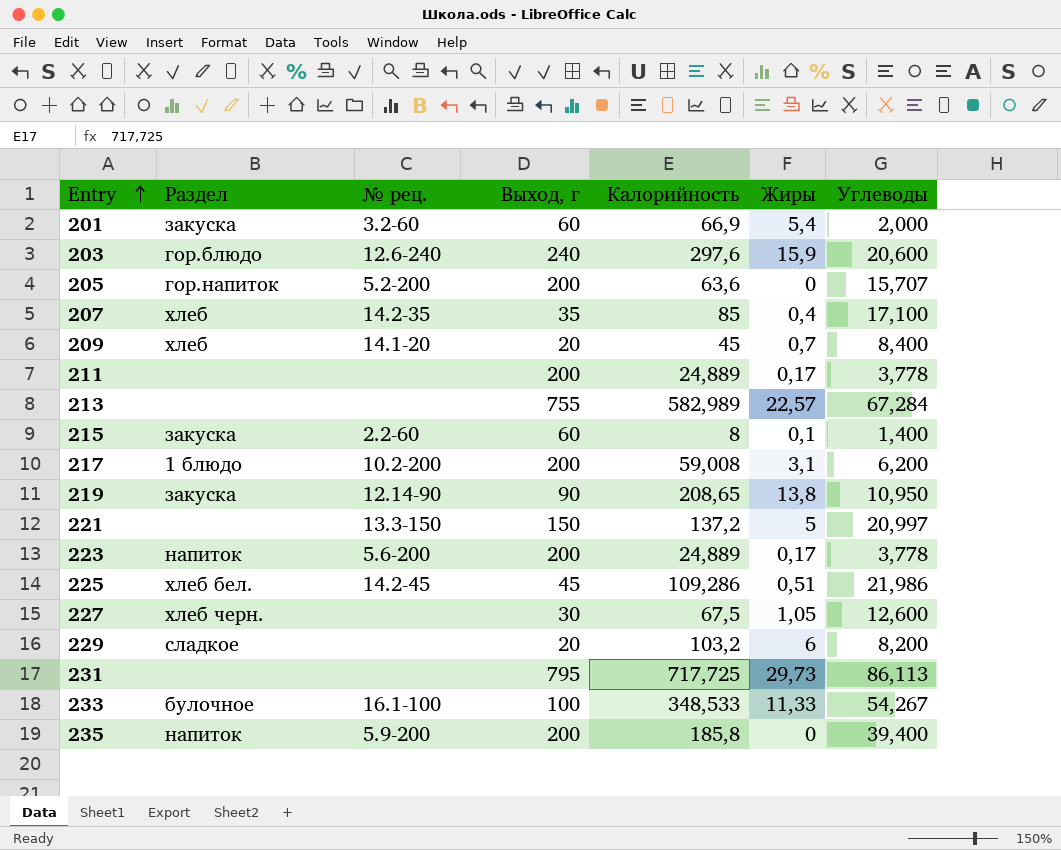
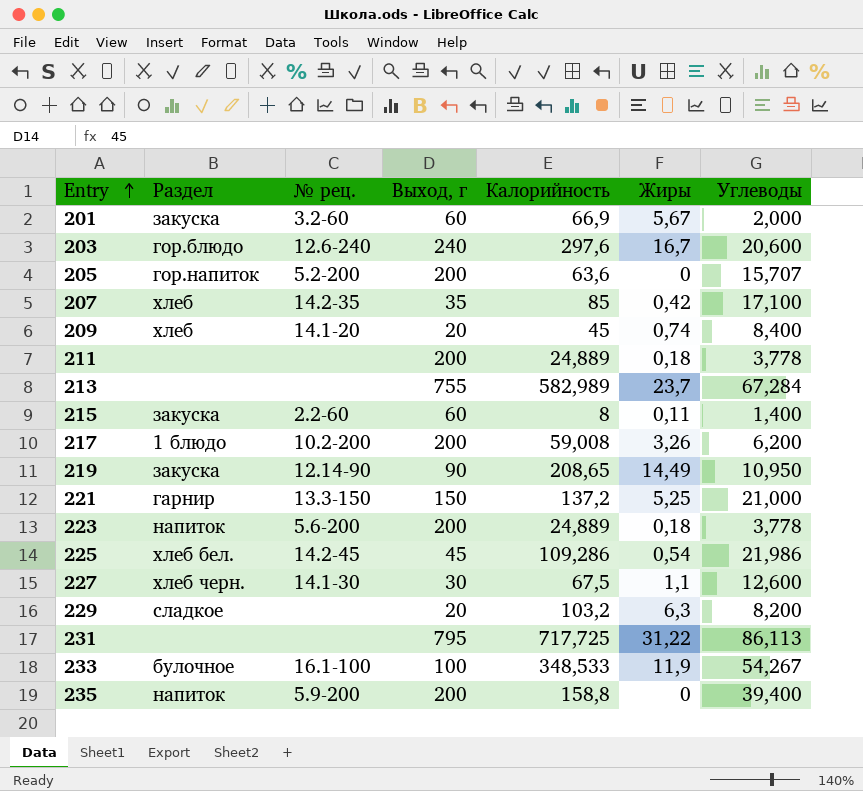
201 | Жиры: 5,4 -> 5,67
203 | Жиры: 15,9 -> 16,7
207 | Жиры: 0,4 -> 0,42
209 | Жиры: 0,7 -> 0,74
211 | Жиры: 0,17 -> 0,18
213 | Жиры: 22,57 -> 23,7
215 | Жиры: 0,1 -> 0,11
217 | Жиры: 3,1 -> 3,26
219 | Жиры: 13,8 -> 14,49
221 | Раздел: none -> гарнир
221 | Жиры: 5 -> 5,25
221 | Углеводы: 20,997 -> 21,000
223 | Жиры: 0,17 -> 0,18
225 | Жиры: 0,51 -> 0,54
227 | № рец.: none -> 14.1-30
227 | Жиры: 1,05 -> 1,1
229 | Жиры: 6 -> 6,3
231 | Жиры: 29,73 -> 31,22
233 | Жиры: 11,33 -> 11,9
235 | Калорийность: 185,8 -> 158,8

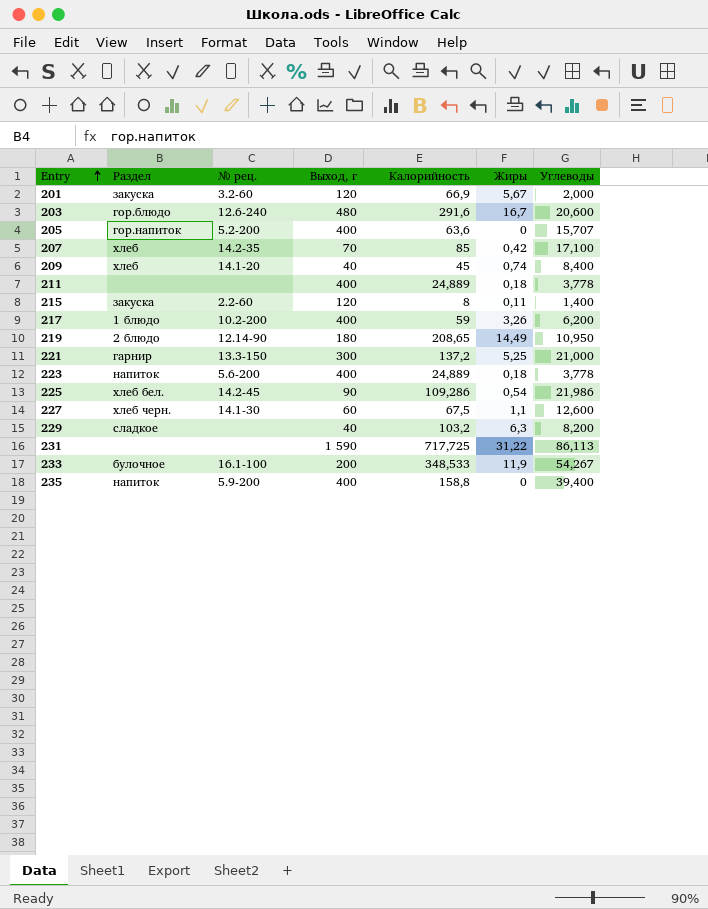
row 213: none | none | 755 | 582,989 | 23,7 | 67,284 -> none
201 | Выход, г: 60 -> 120
203 | Выход, г: 240 -> 480
203 | Калорийность: 297,6 -> 291,6
205 | Выход, г: 200 -> 400
207 | Выход, г: 35 -> 70
209 | Выход, г: 20 -> 40
211 | Выход, г: 200 -> 400
215 | Выход, г: 60 -> 120
217 | Выход, г: 200 -> 400
217 | Калорийность: 59,008 -> 59
219 | Раздел: закуска -> 2 блюдо
219 | Выход, г: 90 -> 180
221 | Выход, г: 150 -> 300
223 | Выход, г: 200 -> 400
225 | Выход, г: 45 -> 90
227 | Выход, г: 30 -> 60
229 | Выход, г: 20 -> 40
231 | Выход, г: 795 -> 1 590
233 | Выход, г: 100 -> 200
235 | Выход, г: 200 -> 400

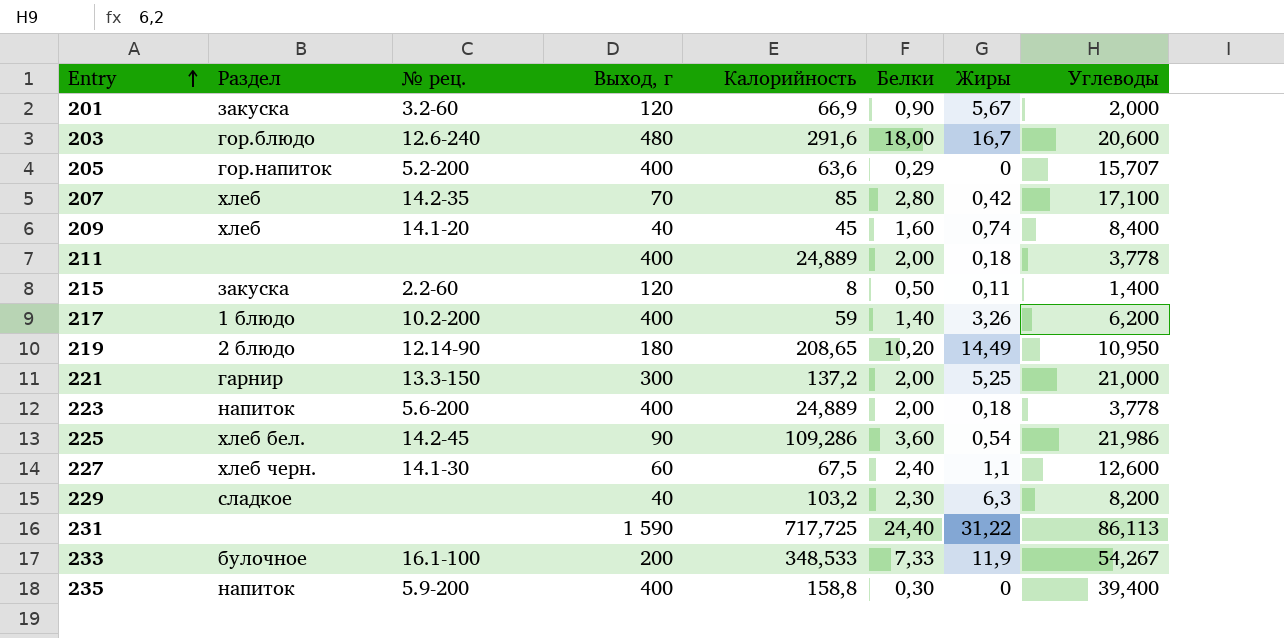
column Белки | position: none -> 6

